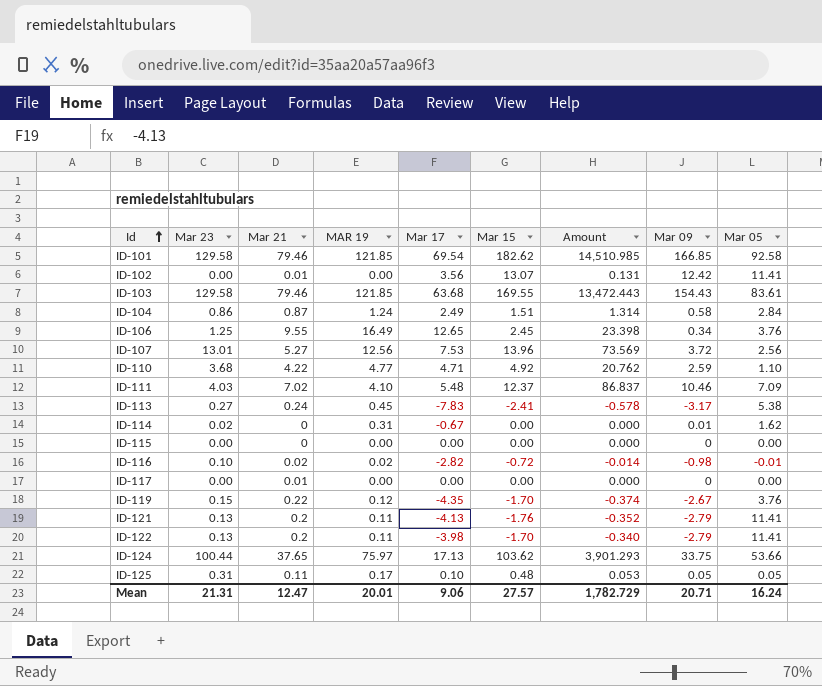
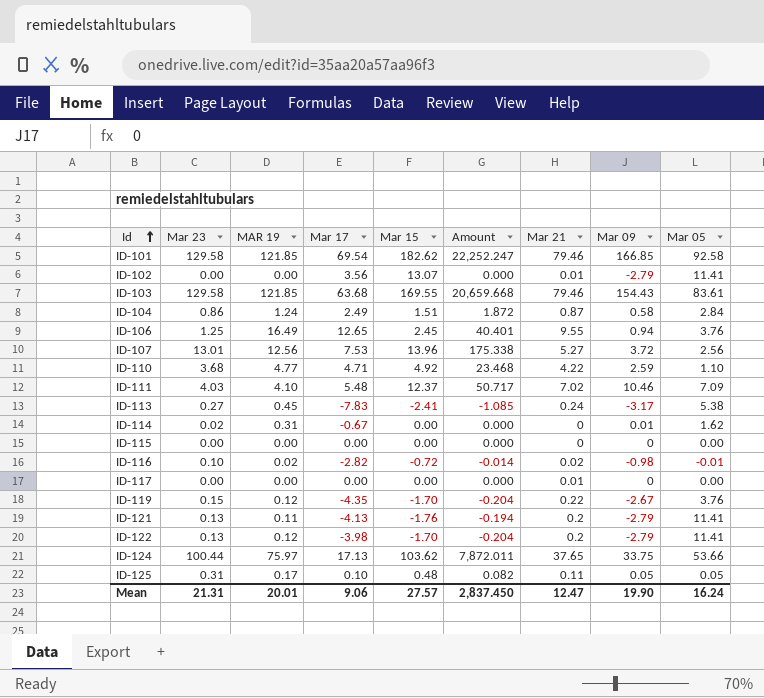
column Amount | formula: [Mar 21] * [Mar 15] -> [MAR 19] * [Mar 15]
column Mar 21 | position: 3 -> 7
ID-102 | Mar 09: 12.42 -> -2.79
ID-106 | Mar 09: 0.34 -> 0.94
ID-122 | MAR 19: 0.11 -> 0.12
Mean | Amount: 1,782.729 -> 2,837.450
Mean | Mar 09: 20.71 -> 19.90

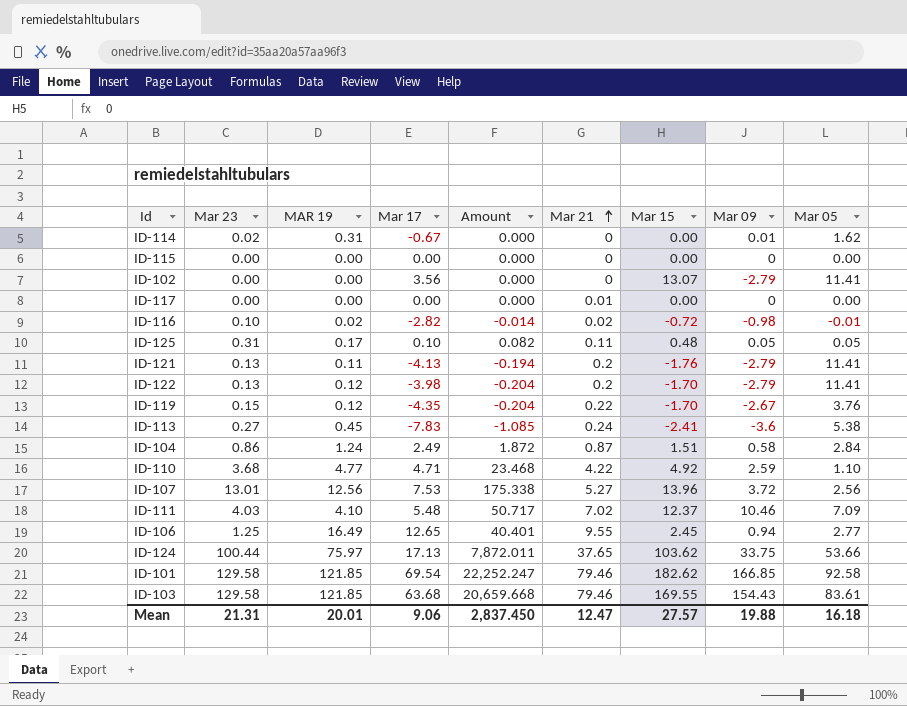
row order: Id ascending -> Mar 21 ascending
column Mar 15 | position: 5 -> 7
ID-102 | Mar 21: 0.01 -> 0
ID-113 | Mar 09: -3.17 -> -3.6
ID-106 | Mar 05: 3.76 -> 2.77
Mean | Mar 09: 19.90 -> 19.88
Mean | Mar 05: 16.24 -> 16.18

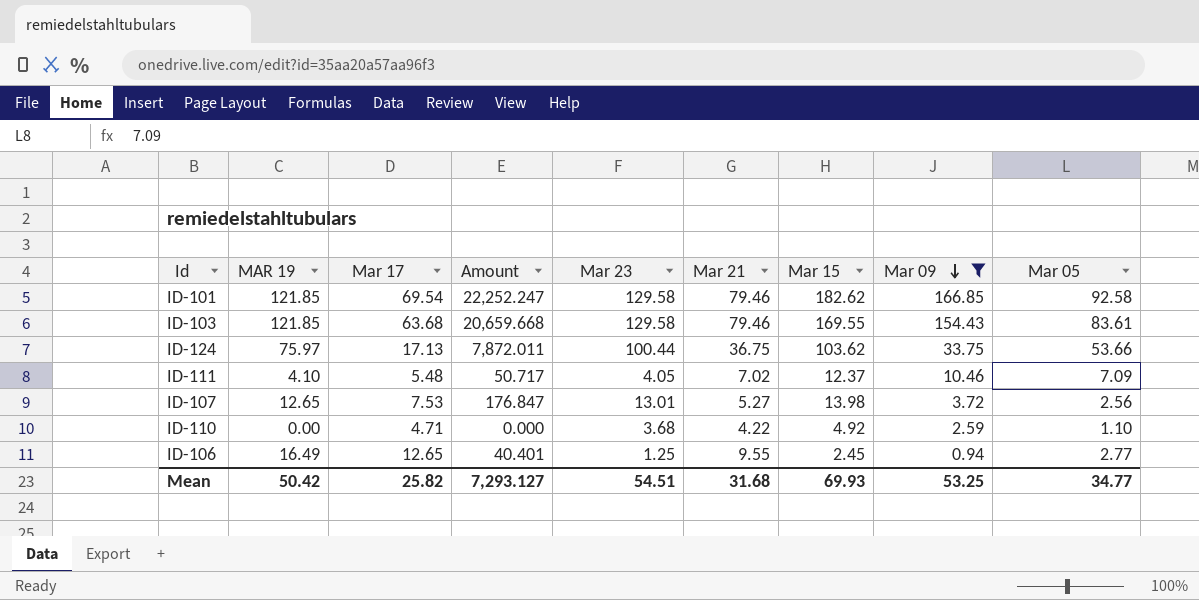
filter: none -> Mar 09 >= 0.94
row order: Mar 21 ascending -> Mar 09 descending
column Mar 23 | position: 2 -> 5
ID-124 | Mar 21: 37.65 -> 36.75
ID-111 | Mar 23: 4.03 -> 4.05
ID-107 | MAR 19: 12.56 -> 12.65
ID-107 | Amount: 175.338 -> 176.847
ID-107 | Mar 15: 13.96 -> 13.98
ID-110 | MAR 19: 4.77 -> 0.00
ID-110 | Amount: 23.468 -> 0.000
Mean | MAR 19: 20.01 -> 50.42
Mean | Mar 17: 9.06 -> 25.82
Mean | Amount: 2,837.450 -> 7,293.127
Mean | Mar 23: 21.31 -> 54.51
Mean | Mar 21: 12.47 -> 31.68
Mean | Mar 15: 27.57 -> 69.93
Mean | Mar 09: 19.88 -> 53.25
Mean | Mar 05: 16.18 -> 34.77

